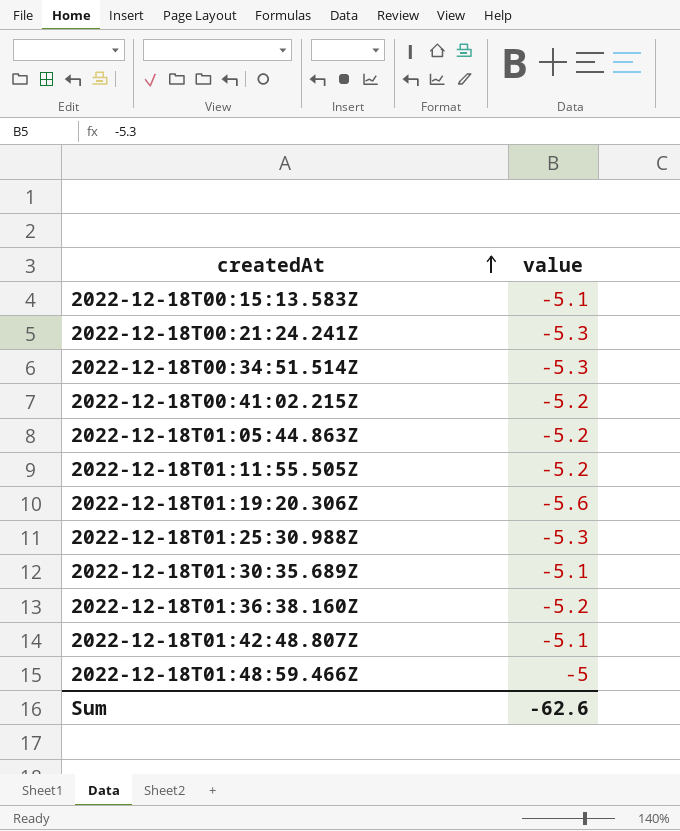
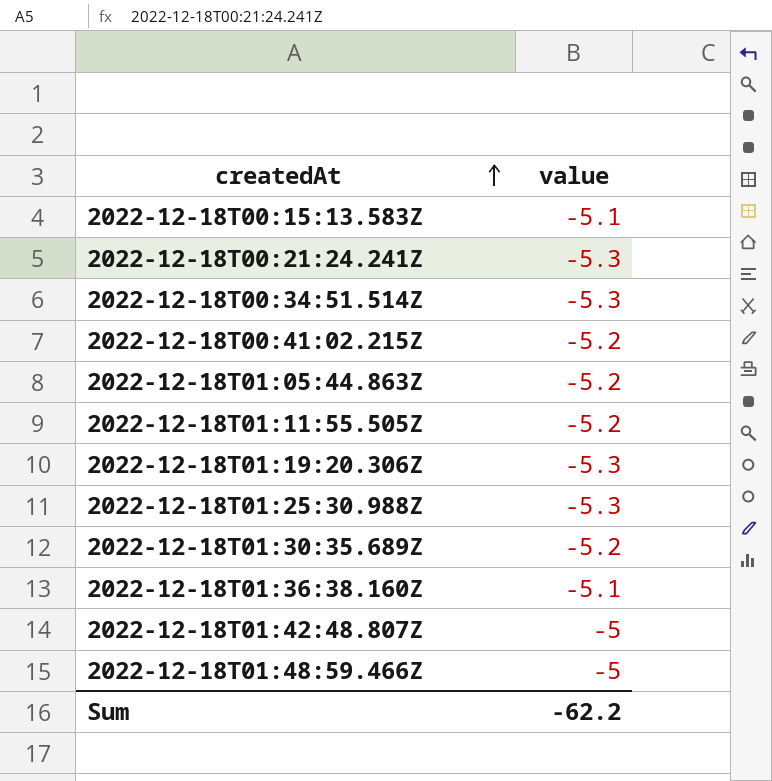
2022-12-18T01:19:20.306Z | value: -5.6 -> -5.3
2022-12-18T01:30:35.689Z | value: -5.1 -> -5.2
2022-12-18T01:36:38.160Z | value: -5.2 -> -5.1
2022-12-18T01:42:48.807Z | value: -5.1 -> -5
Sum | value: -62.6 -> -62.2

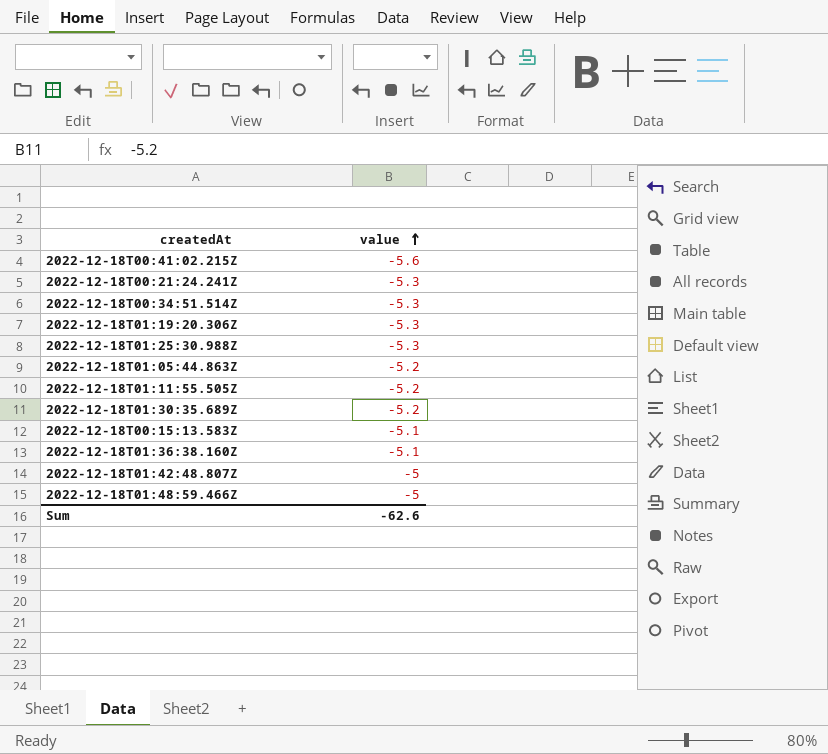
row order: createdAt ascending -> value ascending
2022-12-18T00:41:02.215Z | value: -5.2 -> -5.6
Sum | value: -62.2 -> -62.6

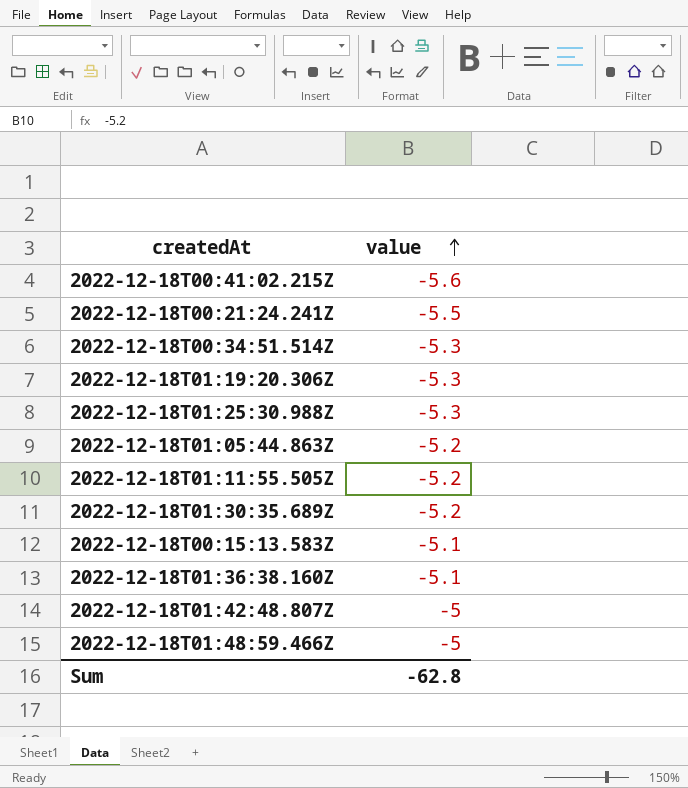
2022-12-18T00:21:24.241Z | value: -5.3 -> -5.5
Sum | value: -62.6 -> -62.8

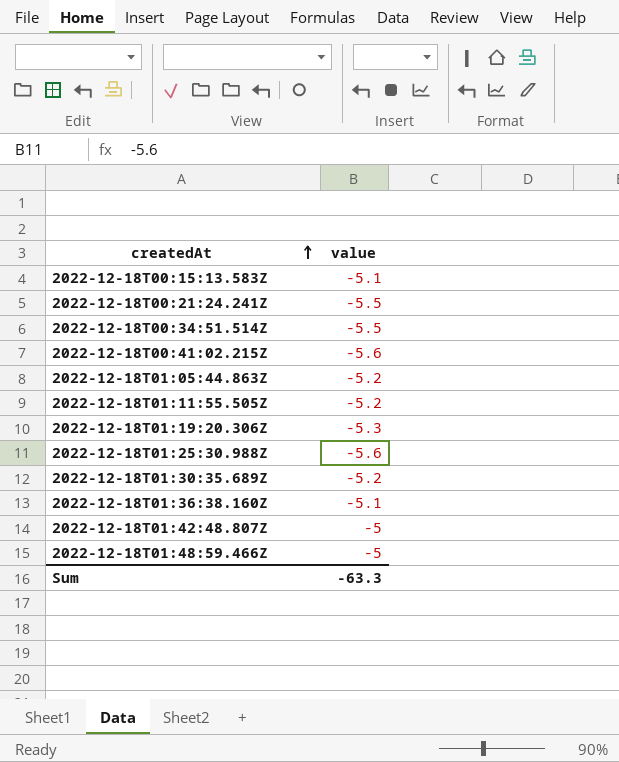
row order: value ascending -> createdAt ascending
2022-12-18T00:34:51.514Z | value: -5.3 -> -5.5
2022-12-18T01:25:30.988Z | value: -5.3 -> -5.6
Sum | value: -62.8 -> -63.3

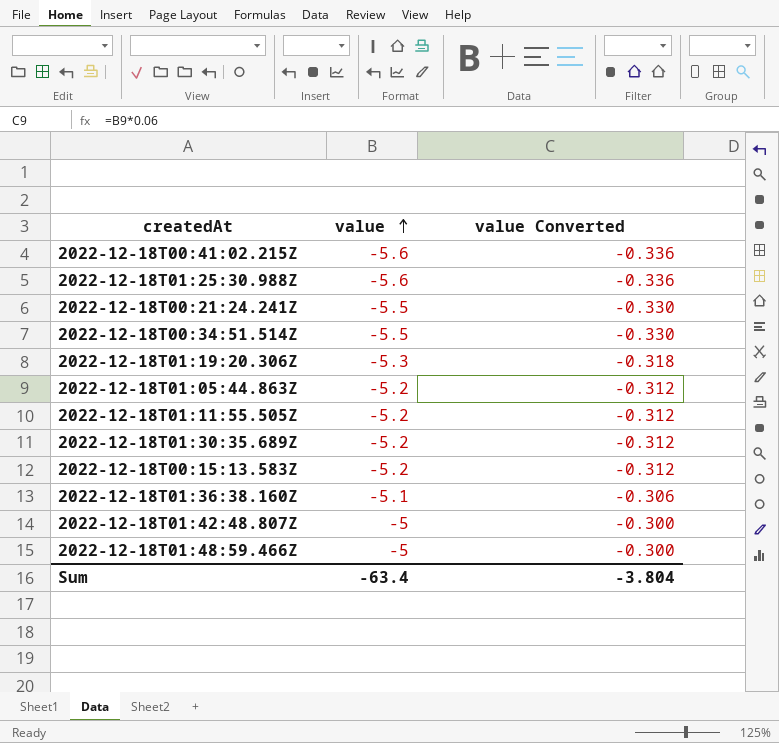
row order: createdAt ascending -> value ascending
column value Converted | formula: none -> [value] * 0.06
2022-12-18T00:15:13.583Z | value: -5.1 -> -5.2
Sum | value: -63.3 -> -63.4

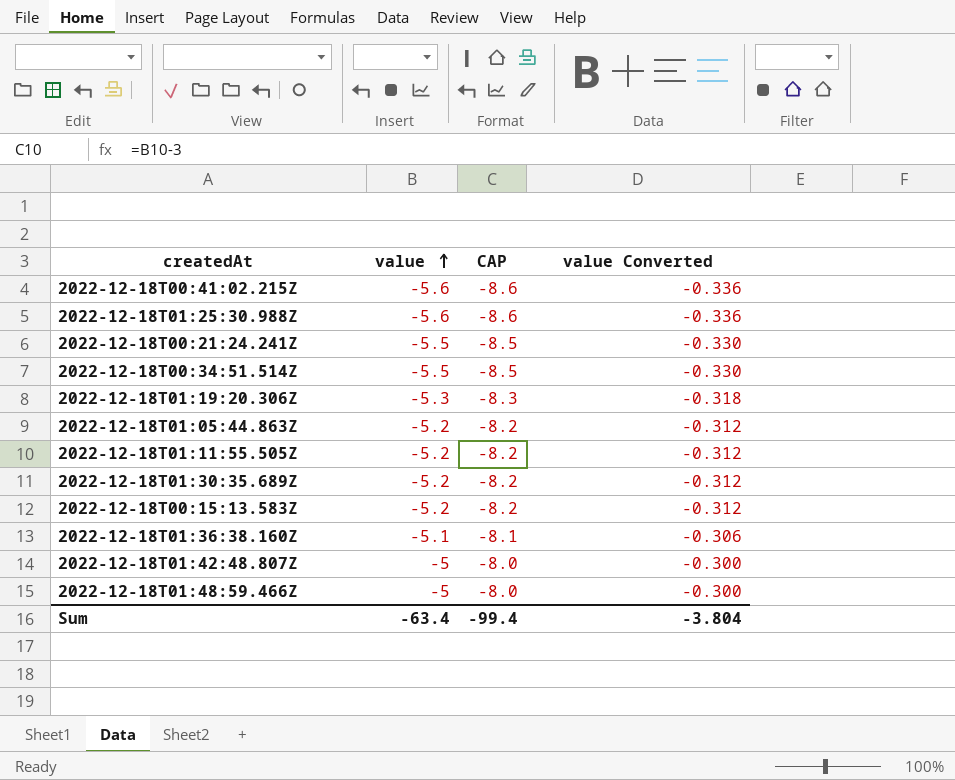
column CAP | formula: none -> [value] - 3

